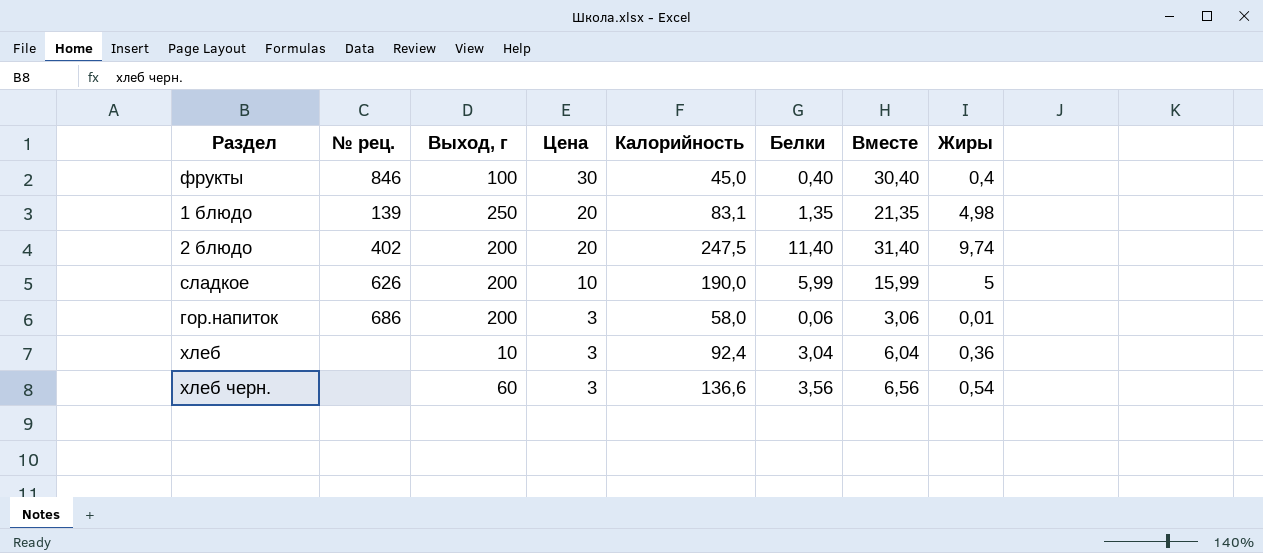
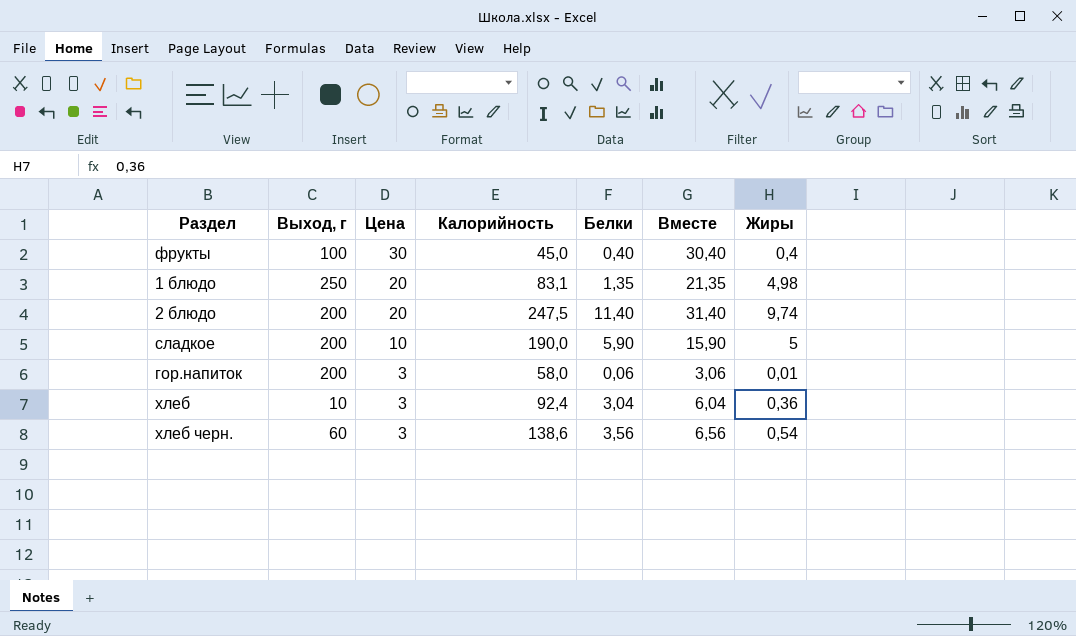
column № рец. | position: 2 -> none
сладкое | Белки: 5,99 -> 5,90
сладкое | Вместе: 15,99 -> 15,90
хлеб черн. | Калорийность: 136,6 -> 138,6

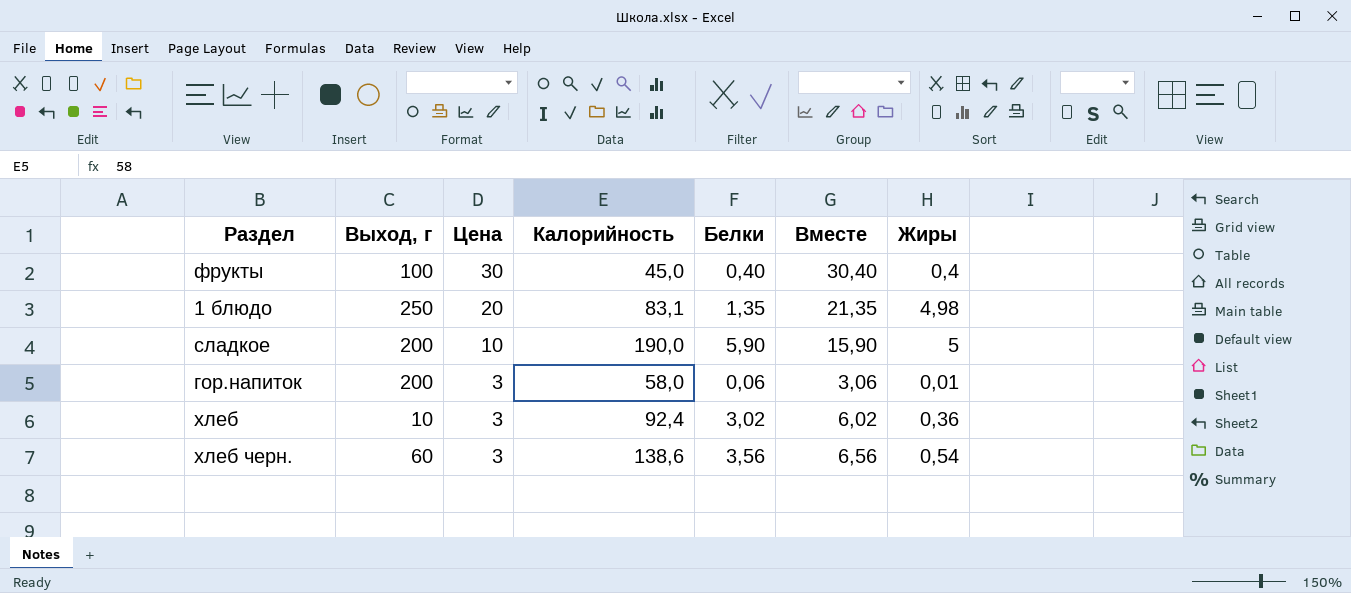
row 2 блюдо: 200 | 20 | 247,5 | 11,40 | 31,40 | 9,74 -> none
хлеб | Белки: 3,04 -> 3,02
хлеб | Вместе: 6,04 -> 6,02

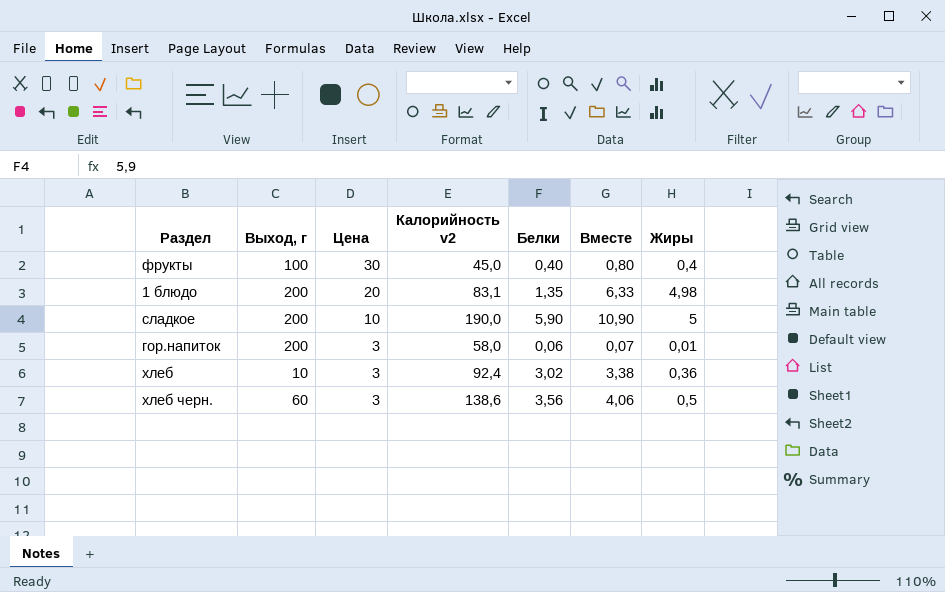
column name: Калорийность -> Калорийность v2
column Вместе | formula: [Цена] + [Белки] -> [Белки] + [Жиры]
1 блюдо | Выход, г: 250 -> 200
хлеб черн. | Жиры: 0,54 -> 0,5

